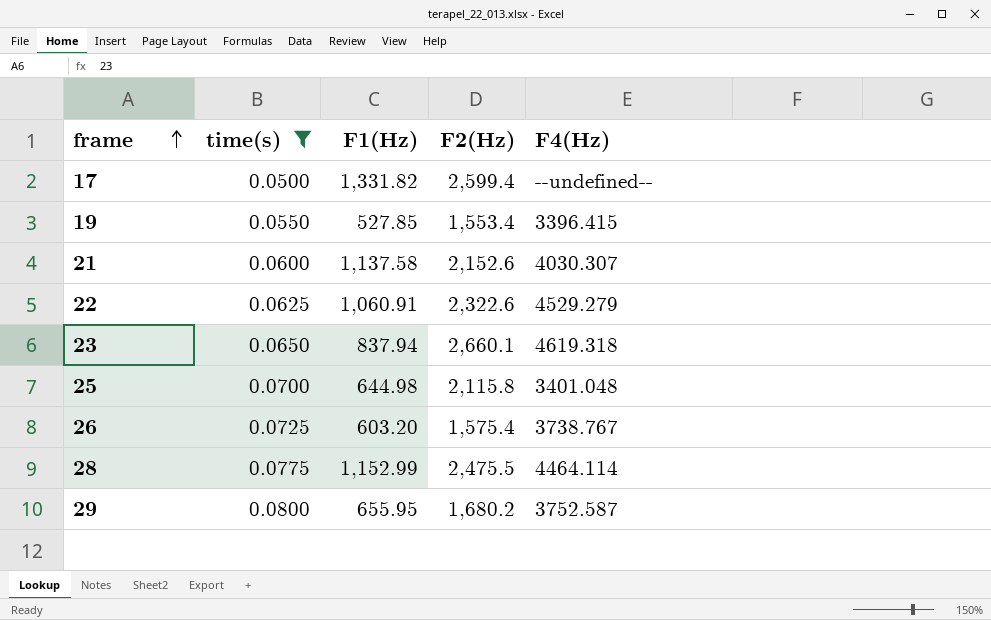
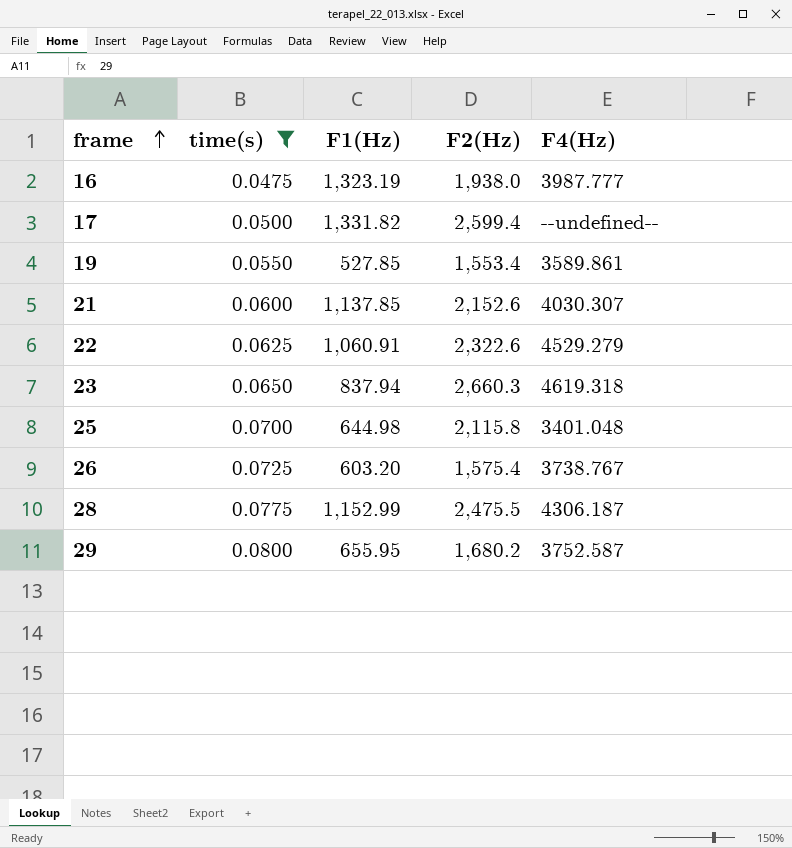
row 16: none -> 0.0475 | 1,323.19 | 1,938.0 | 3987.777
19 | F4(Hz): 3396.415 -> 3589.861
21 | F1(Hz): 1,137.58 -> 1,137.85
23 | F2(Hz): 2,660.1 -> 2,660.3
28 | F4(Hz): 4464.114 -> 4306.187

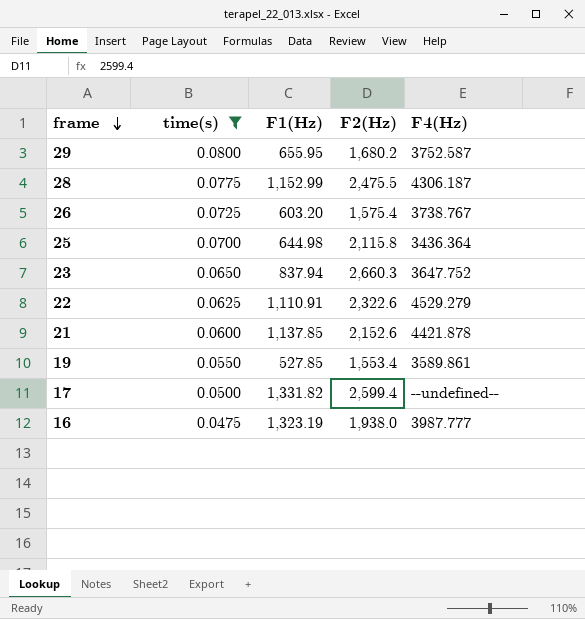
row order: frame ascending -> frame descending
25 | F4(Hz): 3401.048 -> 3436.364
23 | F4(Hz): 4619.318 -> 3647.752
22 | F1(Hz): 1,060.91 -> 1,110.91
21 | F4(Hz): 4030.307 -> 4421.878

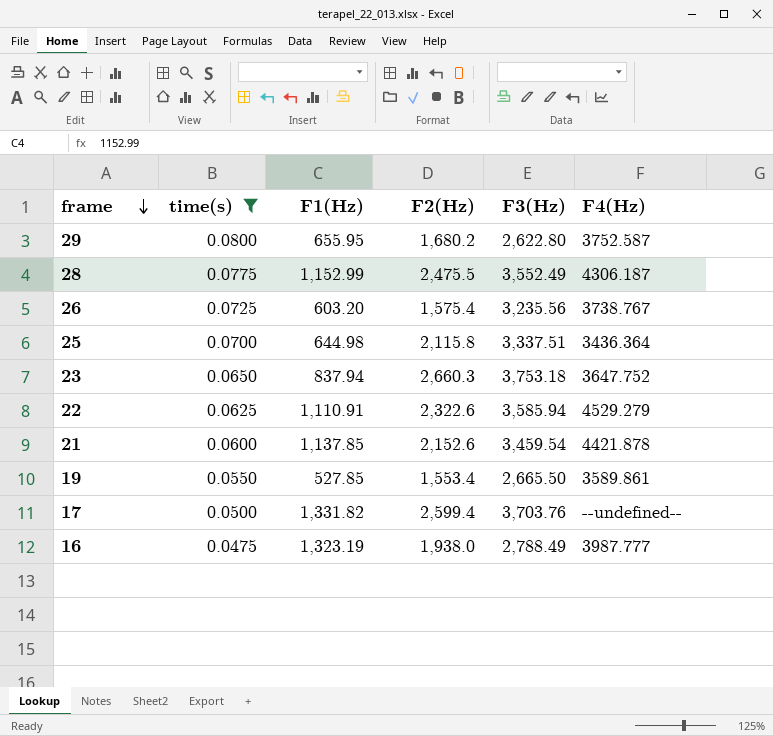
column F3(Hz) | position: none -> 5

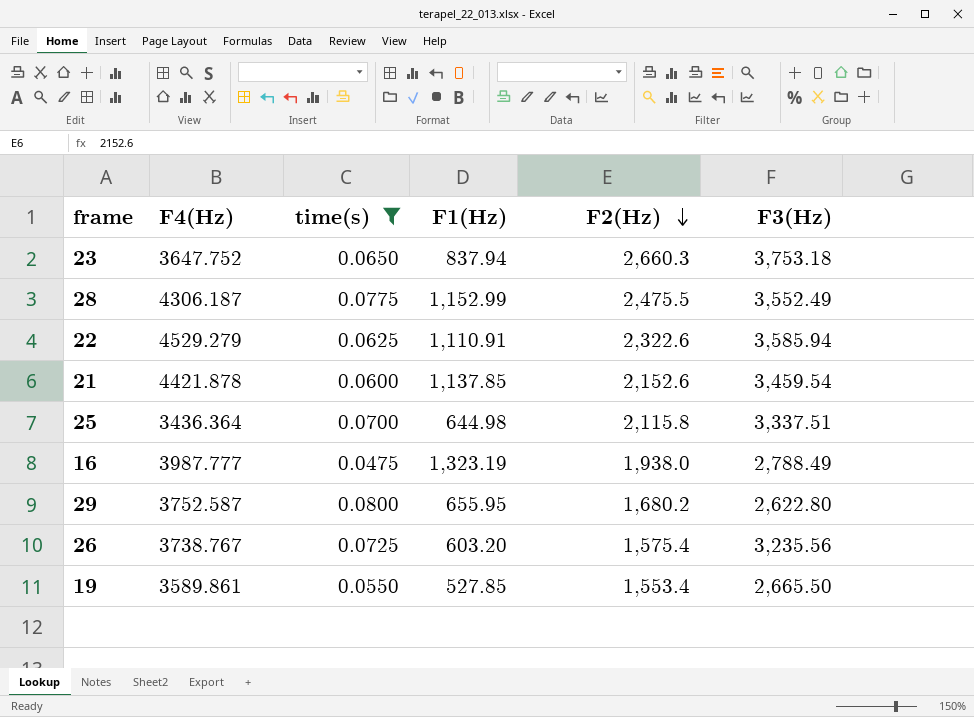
row order: frame descending -> F2(Hz) descending
column F4(Hz) | position: 6 -> 2
row 17: 0.0500 | 1,331.82 | 2,599.4 | 3,703.76 | --undefined-- -> none

